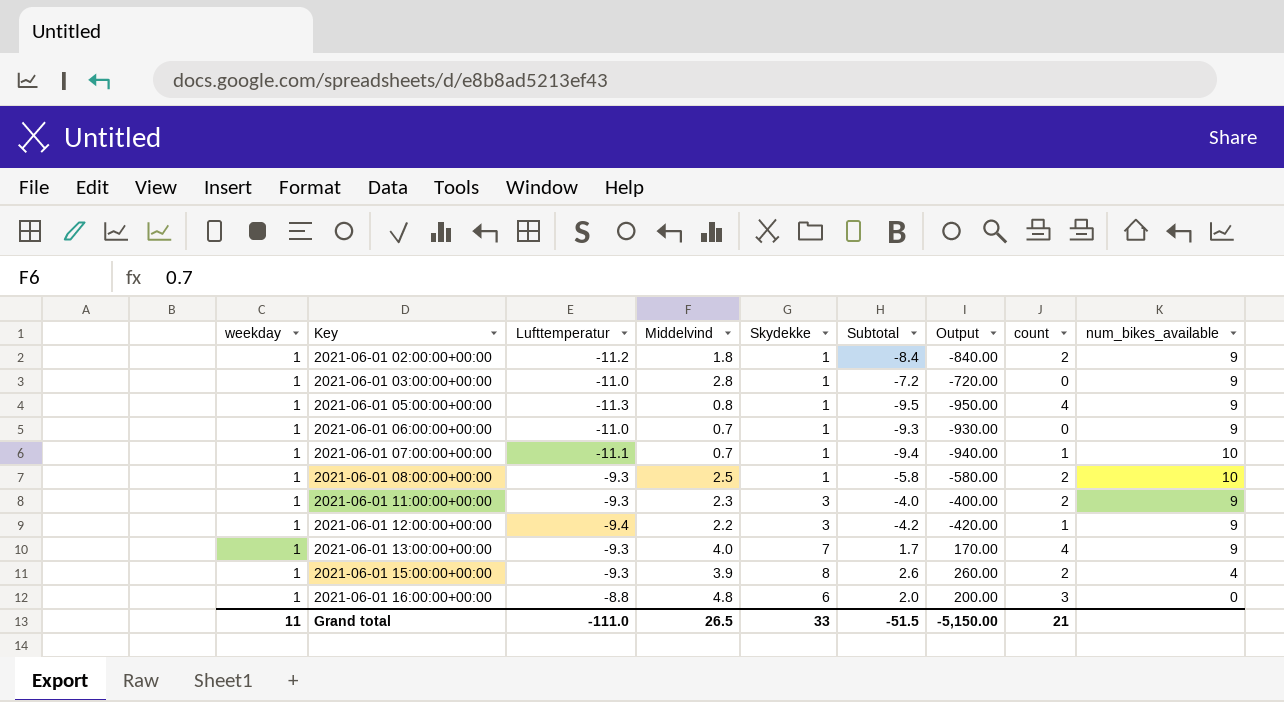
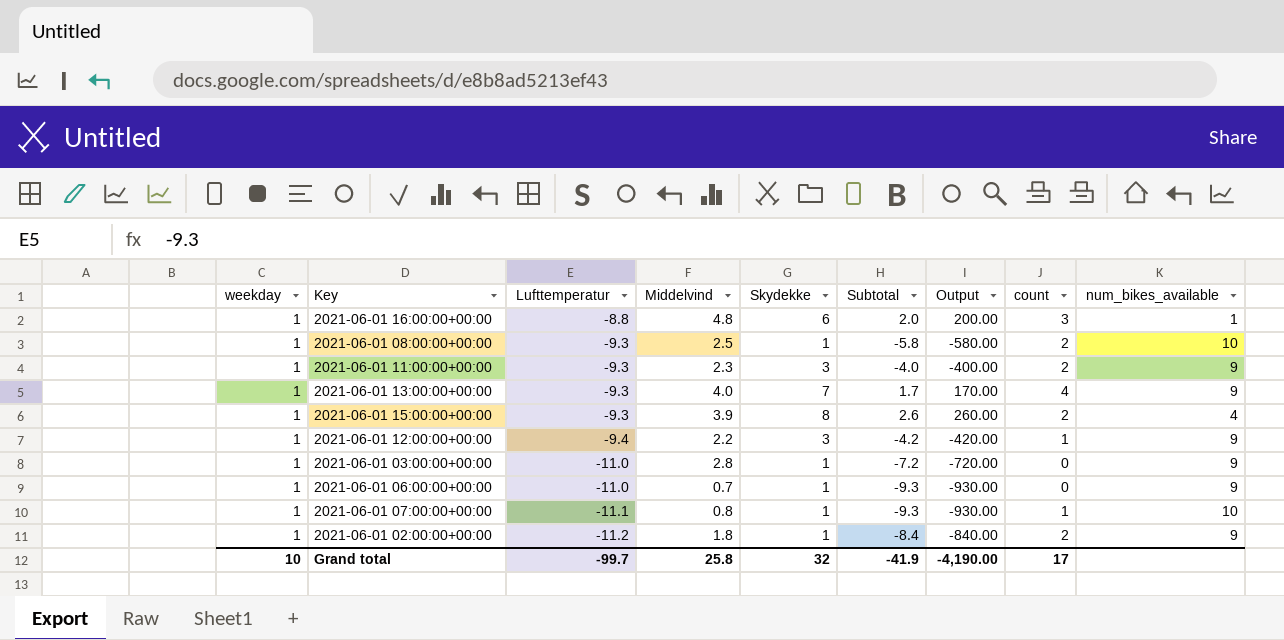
row order: Key ascending -> Lufttemperatur descending
row 2021-06-01 05:00:00+00:00: 1 | -11.3 | 0.8 | 1 | -9.5 | -950.00 | 4 | 9 -> none
2021-06-01 16:00:00+00:00 | num_bikes_available: 0 -> 1
2021-06-01 07:00:00+00:00 | Middelvind: 0.7 -> 0.8
2021-06-01 07:00:00+00:00 | Subtotal: -9.4 -> -9.3
2021-06-01 07:00:00+00:00 | Output: -940.00 -> -930.00
Grand total | weekday: 11 -> 10
Grand total | Lufttemperatur: -111.0 -> -99.7
Grand total | Middelvind: 26.5 -> 25.8
Grand total | Skydekke: 33 -> 32
Grand total | Subtotal: -51.5 -> -41.9
Grand total | Output: -5,150.00 -> -4,190.00
Grand total | count: 21 -> 17

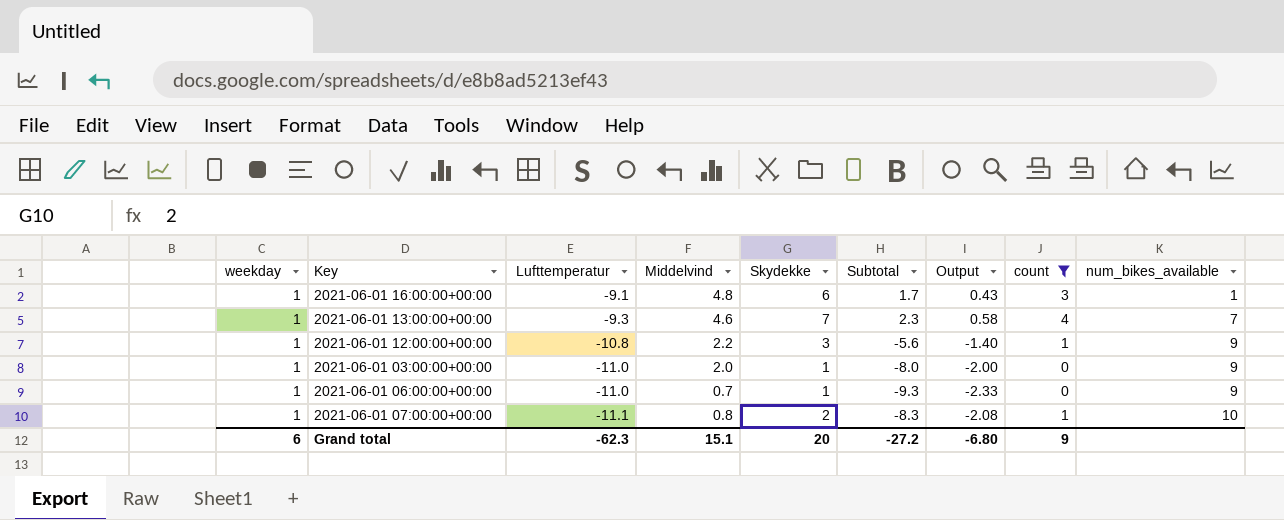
filter: none -> count != 2
column Output | formula: [Subtotal] * 100 -> [Subtotal] * 0.25
2021-06-01 16:00:00+00:00 | Lufttemperatur: -8.8 -> -9.1
2021-06-01 16:00:00+00:00 | Subtotal: 2.0 -> 1.7
2021-06-01 13:00:00+00:00 | Middelvind: 4.0 -> 4.6
2021-06-01 13:00:00+00:00 | Subtotal: 1.7 -> 2.3
2021-06-01 13:00:00+00:00 | num_bikes_available: 9 -> 7
2021-06-01 12:00:00+00:00 | Lufttemperatur: -9.4 -> -10.8
2021-06-01 12:00:00+00:00 | Subtotal: -4.2 -> -5.6
2021-06-01 03:00:00+00:00 | Middelvind: 2.8 -> 2.0
2021-06-01 03:00:00+00:00 | Subtotal: -7.2 -> -8.0
2021-06-01 07:00:00+00:00 | Skydekke: 1 -> 2
2021-06-01 07:00:00+00:00 | Subtotal: -9.3 -> -8.3
Grand total | weekday: 10 -> 6
Grand total | Lufttemperatur: -99.7 -> -62.3
Grand total | Middelvind: 25.8 -> 15.1
Grand total | Skydekke: 32 -> 20
Grand total | Subtotal: -41.9 -> -27.2
Grand total | Output: -4,190.00 -> -6.80
Grand total | count: 17 -> 9

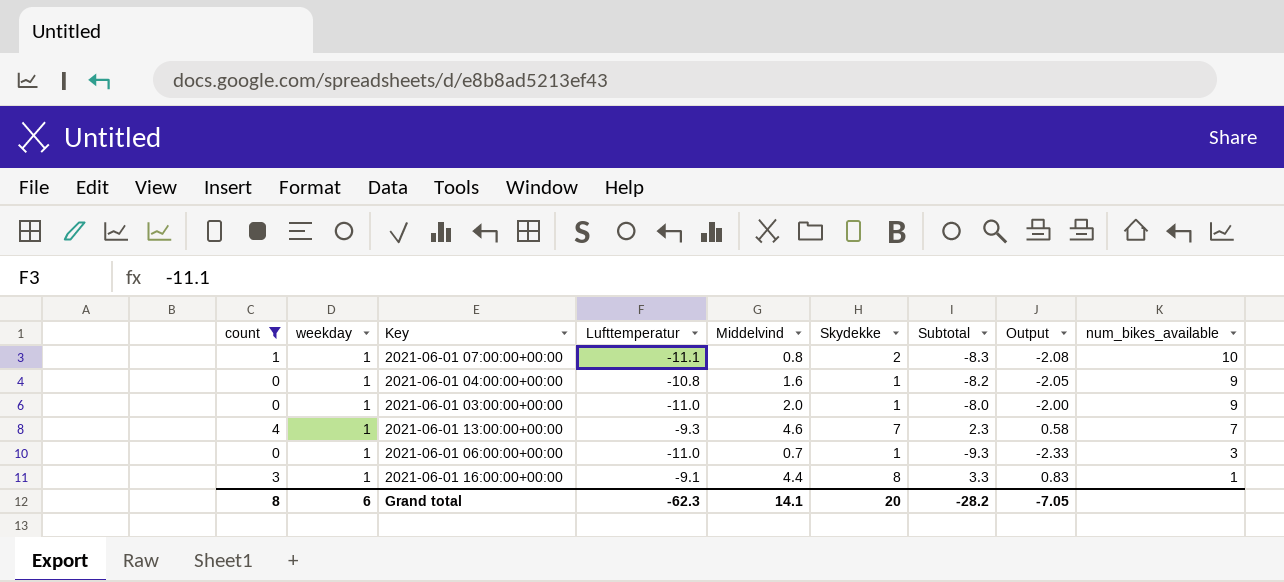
row order: Lufttemperatur descending -> num_bikes_available descending
column count | position: 8 -> 1
row 2021-06-01 12:00:00+00:00: 1 | -10.8 | 2.2 | 3 | -5.6 | -1.40 | 1 | 9 -> none
row 2021-06-01 04:00:00+00:00: none -> 0 | 1 | -10.8 | 1.6 | 1 | -8.2 | -2.05 | 9
2021-06-01 06:00:00+00:00 | num_bikes_available: 9 -> 3
2021-06-01 16:00:00+00:00 | Middelvind: 4.8 -> 4.4
2021-06-01 16:00:00+00:00 | Skydekke: 6 -> 8
2021-06-01 16:00:00+00:00 | Subtotal: 1.7 -> 3.3
2021-06-01 16:00:00+00:00 | Output: 0.43 -> 0.83
Grand total | count: 9 -> 8
Grand total | Middelvind: 15.1 -> 14.1
Grand total | Subtotal: -27.2 -> -28.2
Grand total | Output: -6.80 -> -7.05

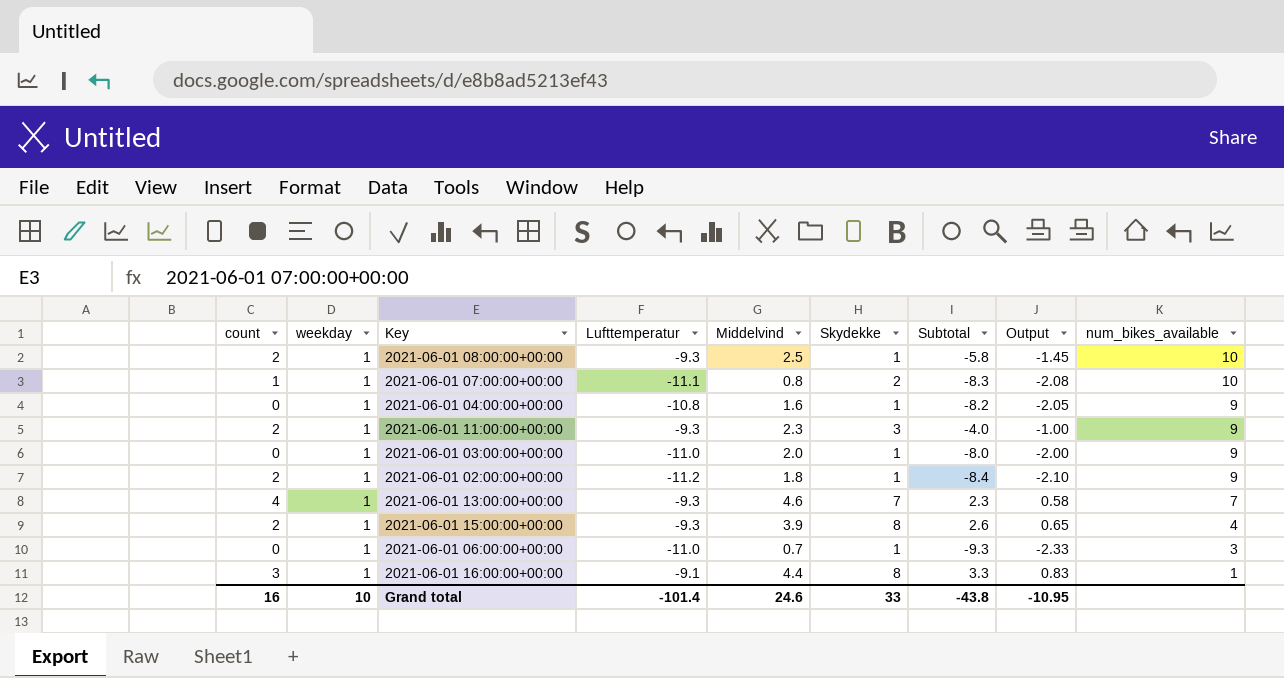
filter: count != 2 -> none
Grand total | count: 8 -> 16
Grand total | weekday: 6 -> 10
Grand total | Lufttemperatur: -62.3 -> -101.4
Grand total | Middelvind: 14.1 -> 24.6
Grand total | Skydekke: 20 -> 33
Grand total | Subtotal: -28.2 -> -43.8
Grand total | Output: -7.05 -> -10.95

